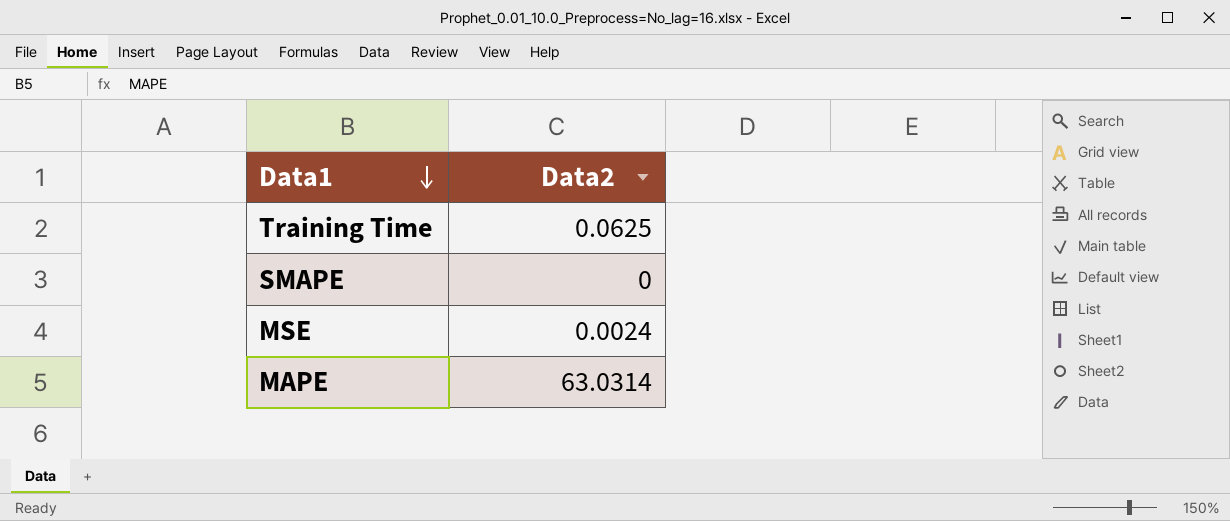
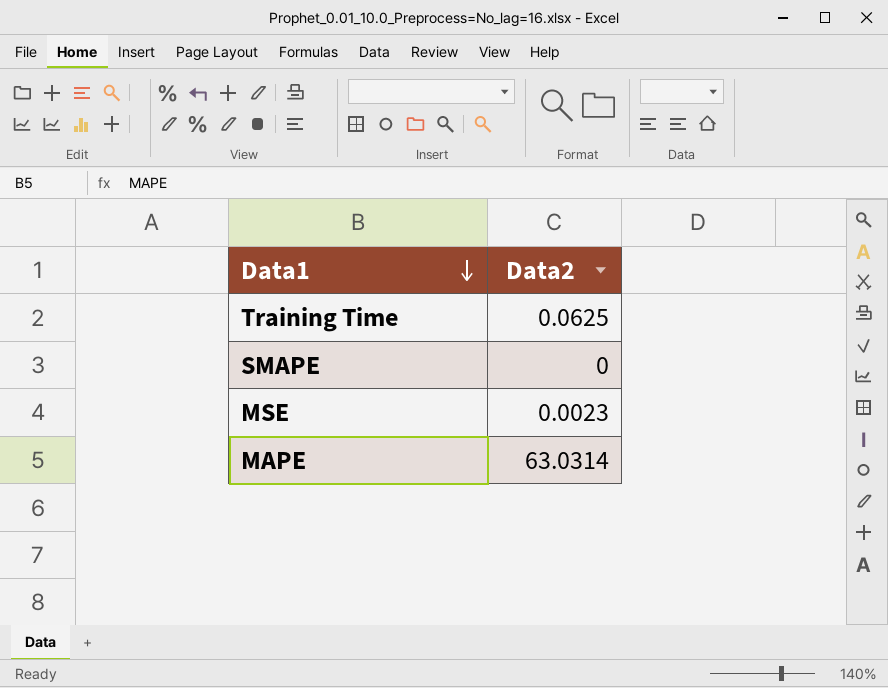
MSE | Data2: 0.0024 -> 0.0023

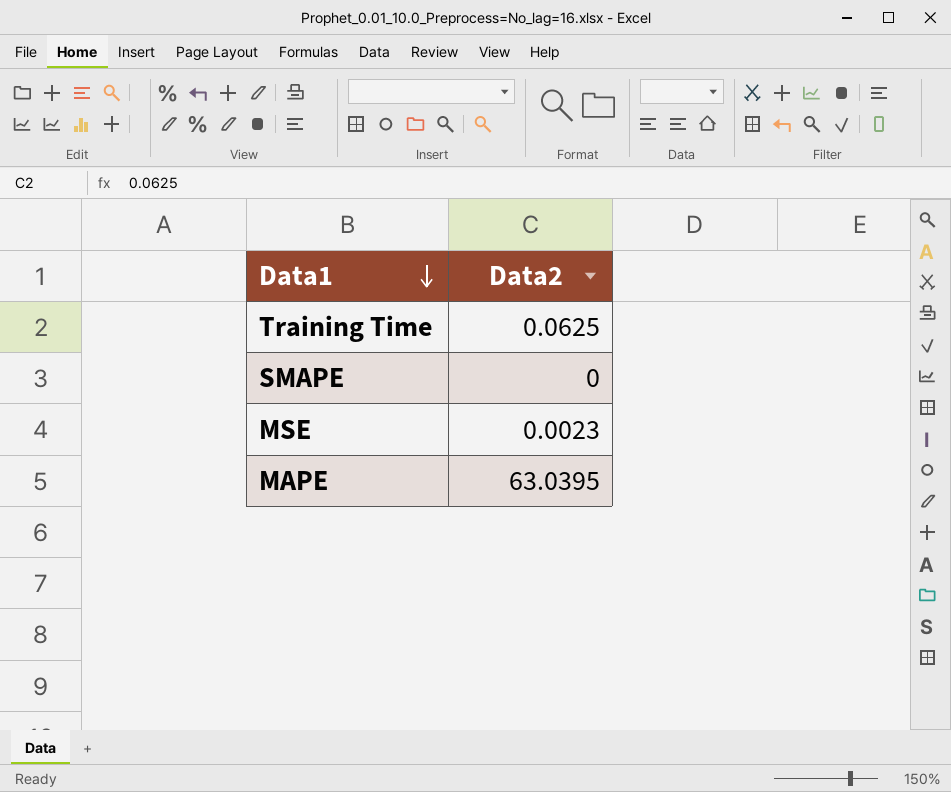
MAPE | Data2: 63.0314 -> 63.0395

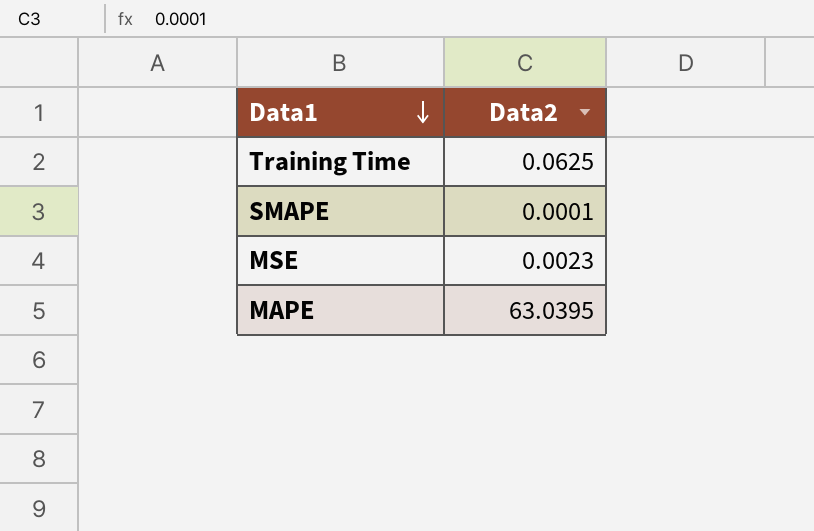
SMAPE | Data2: 0 -> 0.0001

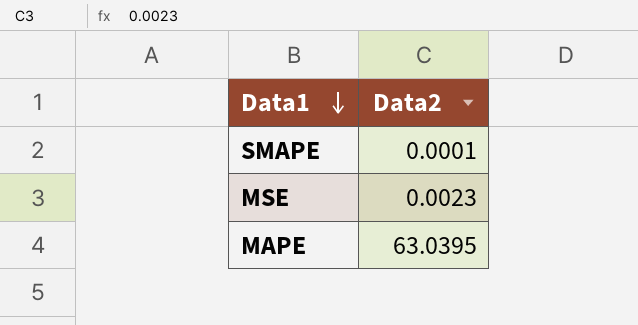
row Training Time: 0.0625 -> none

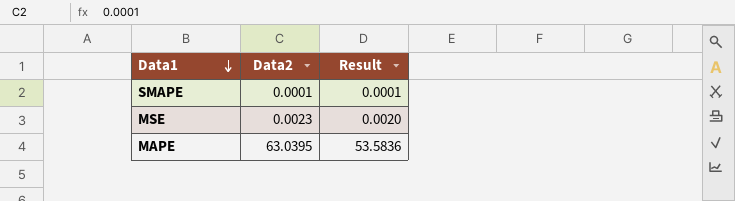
column Result | formula: none -> [Data2] * 0.85

